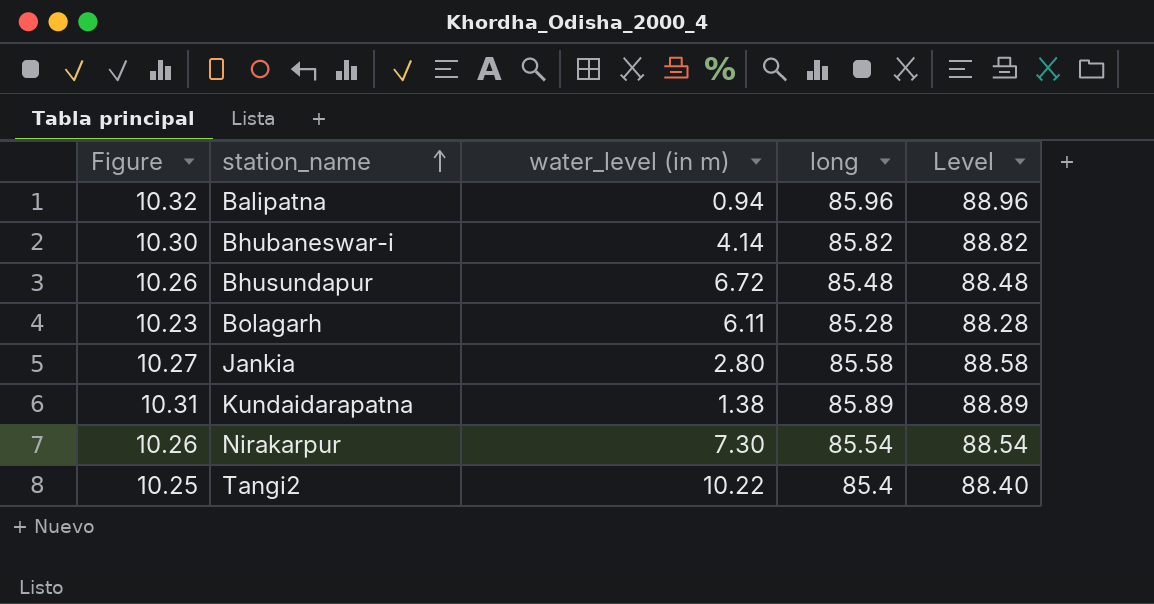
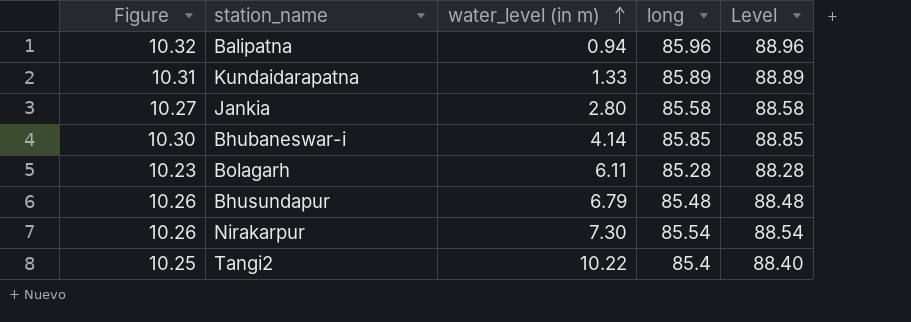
row order: station_name ascending -> water_level (in m) ascending
Kundaidarapatna | water_level (in m): 1.38 -> 1.33
Bhubaneswar-i | long: 85.82 -> 85.85
Bhubaneswar-i | Level: 88.82 -> 88.85
Bhusundapur | water_level (in m): 6.72 -> 6.79

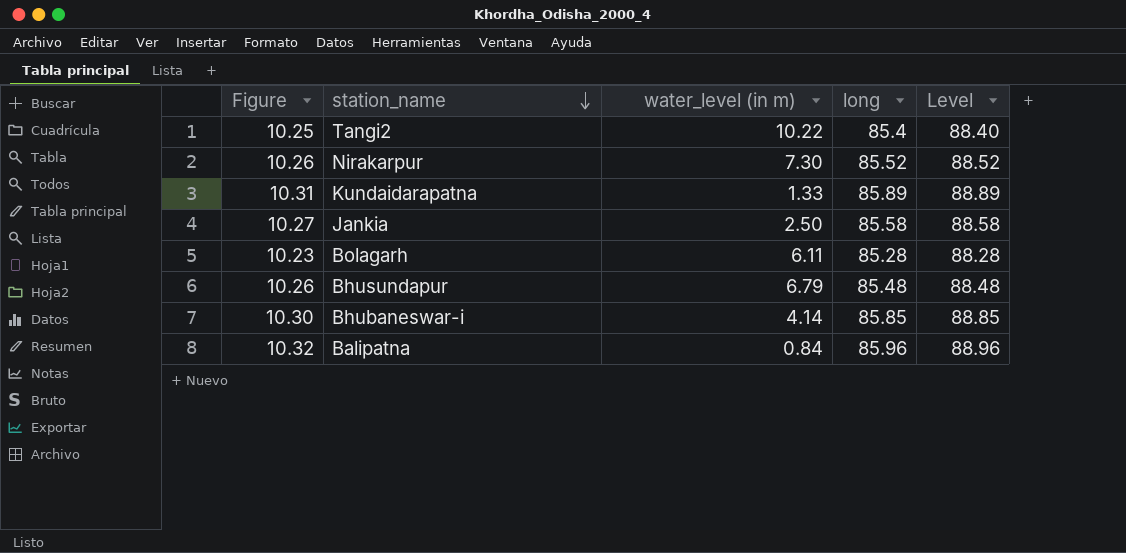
row order: water_level (in m) ascending -> station_name descending
Nirakarpur | long: 85.54 -> 85.52
Nirakarpur | Level: 88.54 -> 88.52
Jankia | water_level (in m): 2.80 -> 2.50
Balipatna | water_level (in m): 0.94 -> 0.84

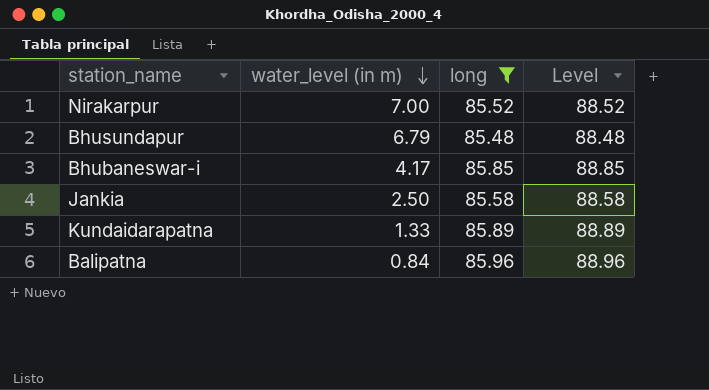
filter: none -> long >= 85.48
row order: station_name descending -> water_level (in m) descending
column Figure | formula: [long] * 0.12 -> none
Nirakarpur | water_level (in m): 7.30 -> 7.00
Bhubaneswar-i | water_level (in m): 4.14 -> 4.17

